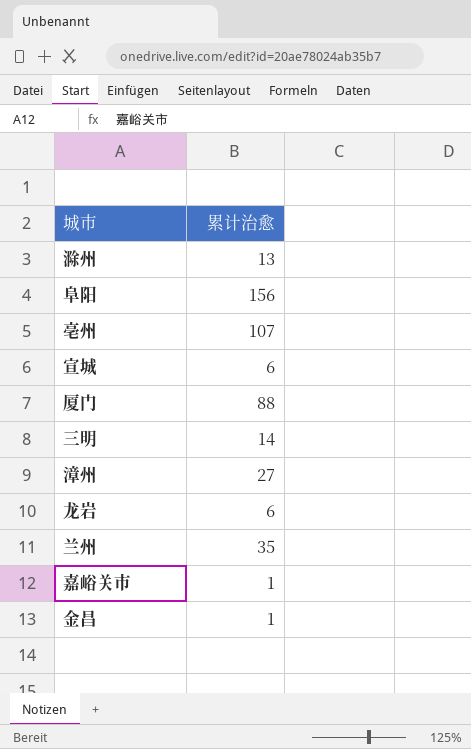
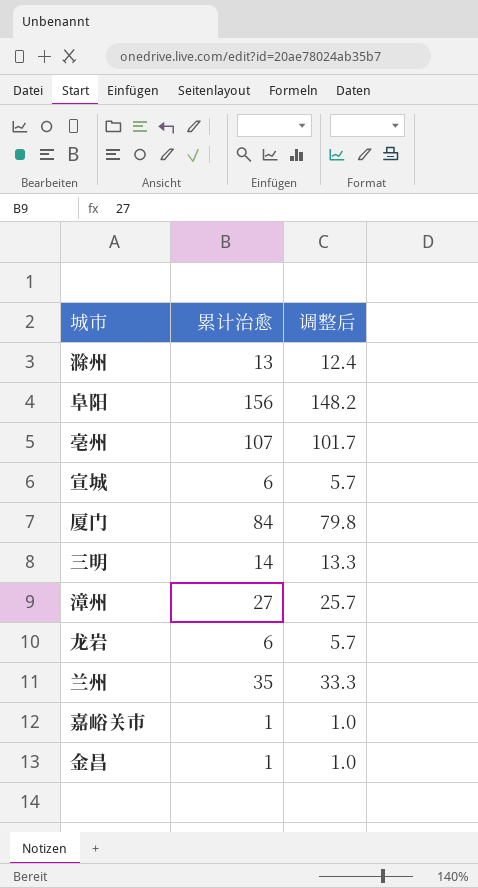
column 调整后 | formula: none -> [累计治愈] * 0.95
厦门 | 累计治愈: 88 -> 84

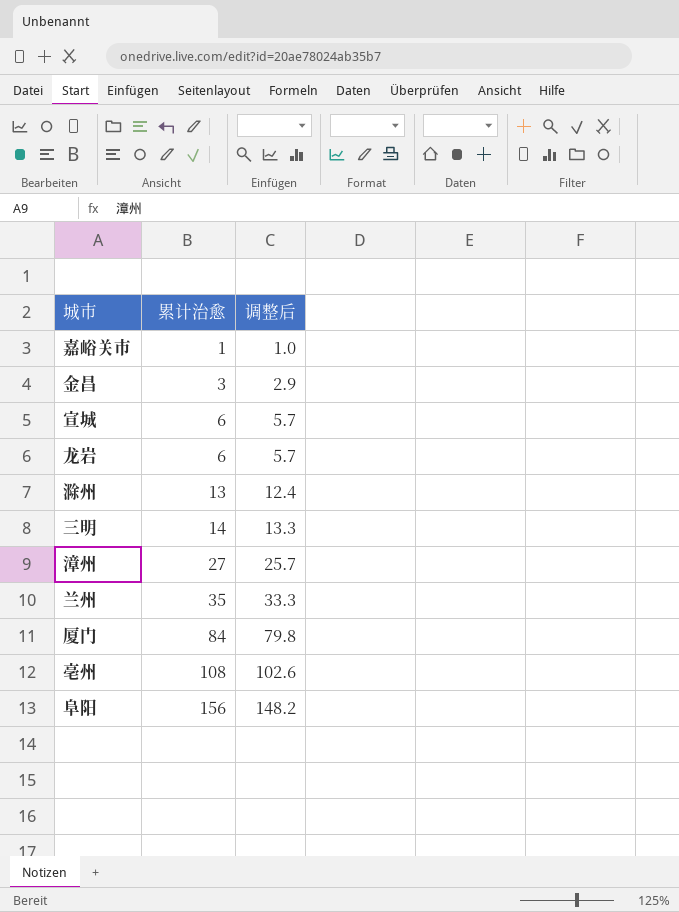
row order: none -> 累计治愈 ascending
金昌 | 累计治愈: 1 -> 3
金昌 | 调整后: 1.0 -> 2.9
亳州 | 累计治愈: 107 -> 108
亳州 | 调整后: 101.7 -> 102.6

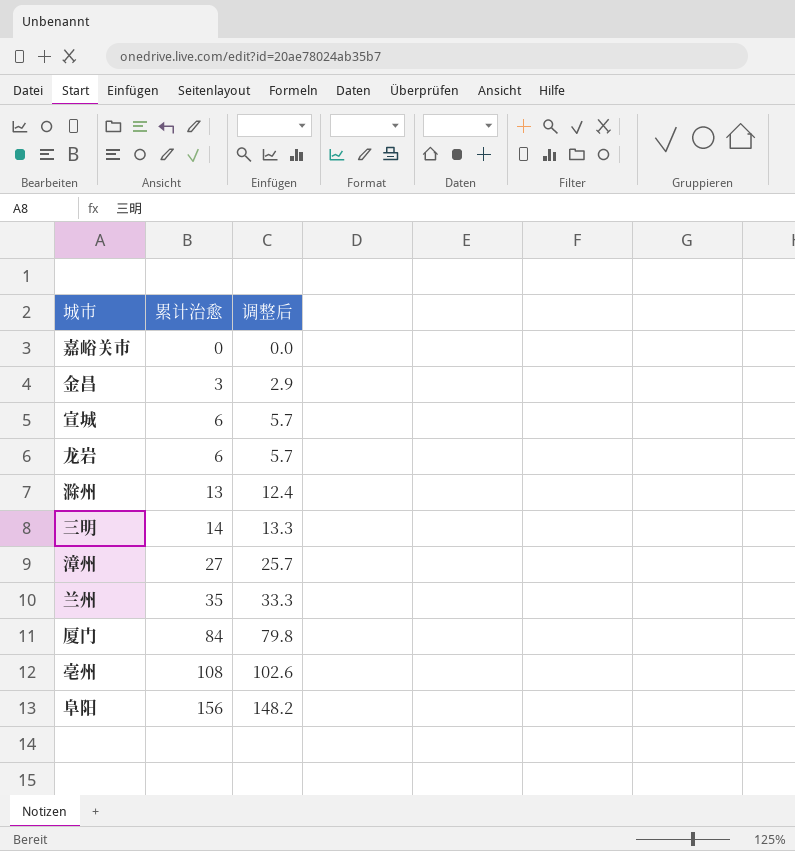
嘉峪关市 | 累计治愈: 1 -> 0
嘉峪关市 | 调整后: 1.0 -> 0.0

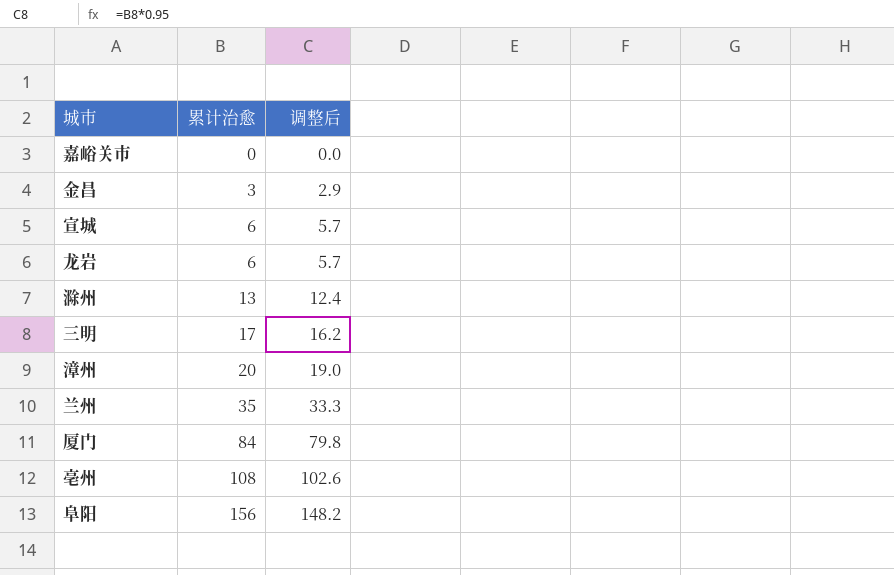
三明 | 累计治愈: 14 -> 17
三明 | 调整后: 13.3 -> 16.2
漳州 | 累计治愈: 27 -> 20
漳州 | 调整后: 25.7 -> 19.0

